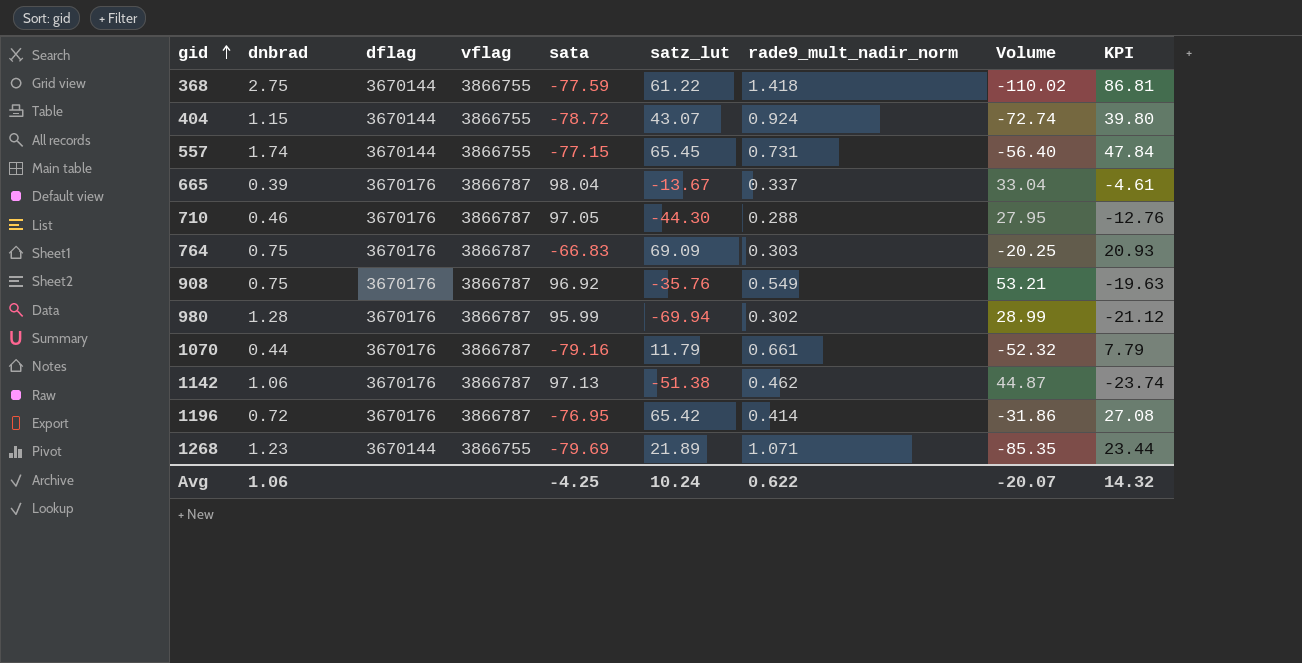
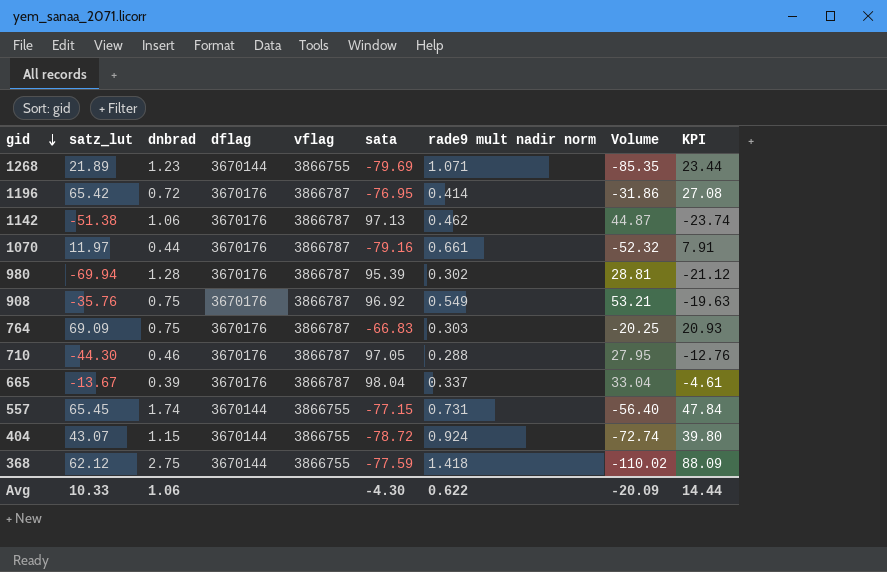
row order: gid ascending -> gid descending
column satz_lut | position: 6 -> 2
column name: rade9_mult_nadir_norm -> rade9 mult nadir norm
1070 | satz_lut: 11.79 -> 11.97
1070 | KPI: 7.79 -> 7.91
980 | sata: 95.99 -> 95.39
980 | Volume: 28.99 -> 28.81
368 | satz_lut: 61.22 -> 62.12
368 | KPI: 86.81 -> 88.09
Avg | satz_lut: 10.24 -> 10.33
Avg | sata: -4.25 -> -4.30
Avg | Volume: -20.07 -> -20.09
Avg | KPI: 14.32 -> 14.44

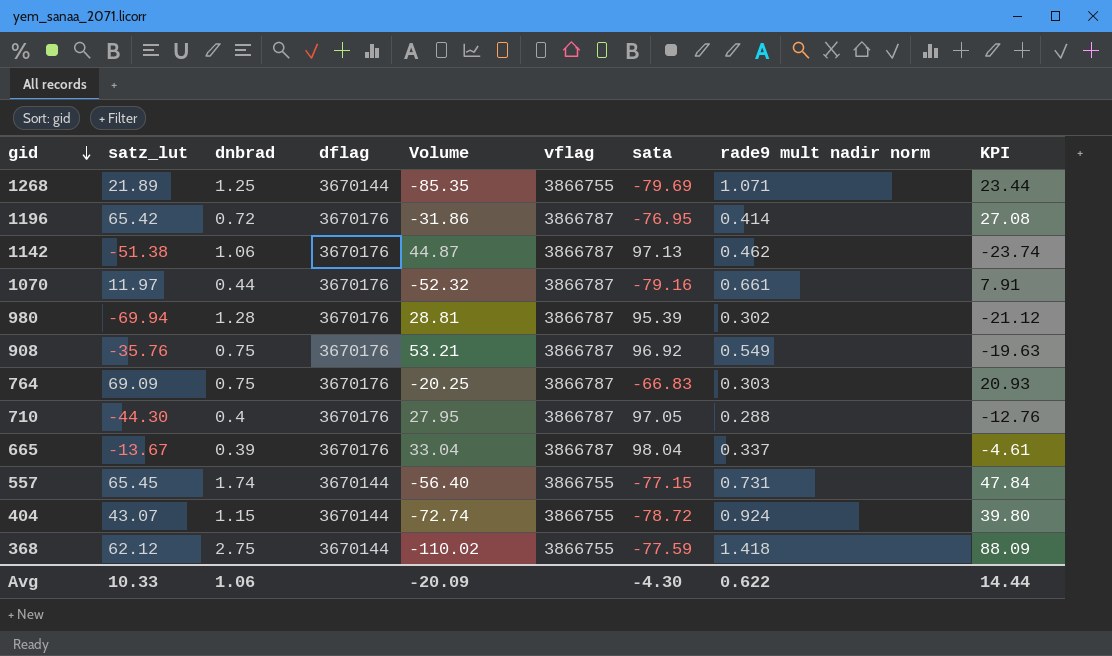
column Volume | position: 8 -> 5
1268 | dnbrad: 1.23 -> 1.25
710 | dnbrad: 0.46 -> 0.4

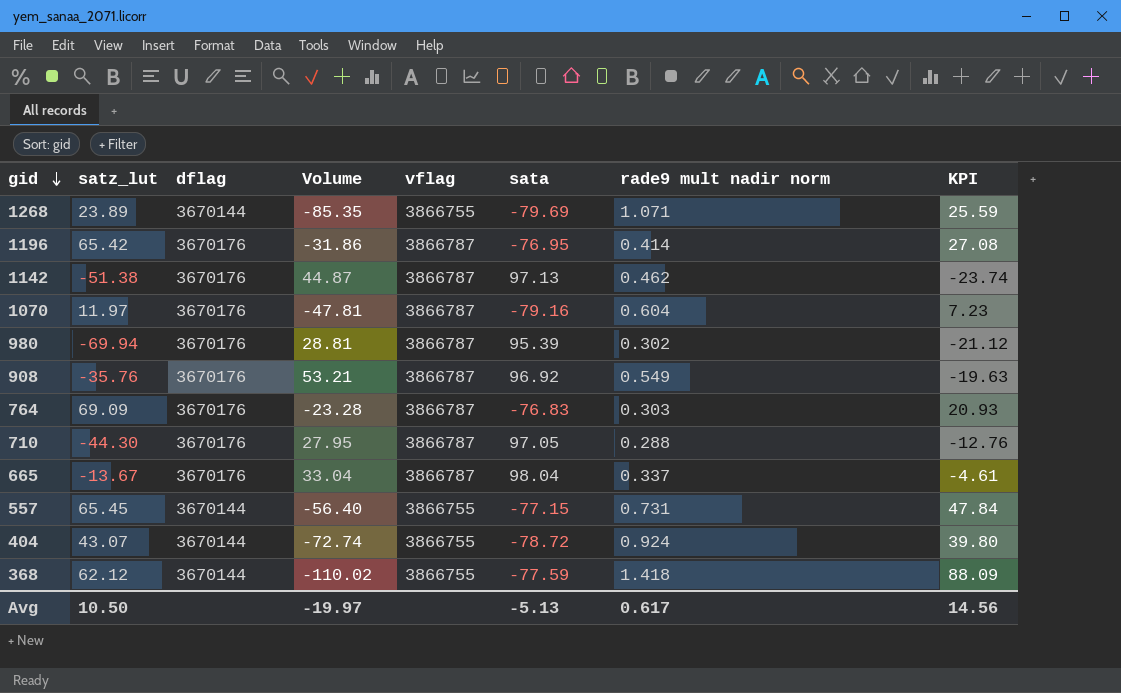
column dnbrad | position: 3 -> none
1268 | satz_lut: 21.89 -> 23.89
1268 | KPI: 23.44 -> 25.59
1070 | Volume: -52.32 -> -47.81
1070 | rade9 mult nadir norm: 0.661 -> 0.604
1070 | KPI: 7.91 -> 7.23
764 | Volume: -20.25 -> -23.28
764 | sata: -66.83 -> -76.83
Avg | satz_lut: 10.33 -> 10.50
Avg | Volume: -20.09 -> -19.97
Avg | sata: -4.30 -> -5.13
Avg | rade9 mult nadir norm: 0.622 -> 0.617
Avg | KPI: 14.44 -> 14.56

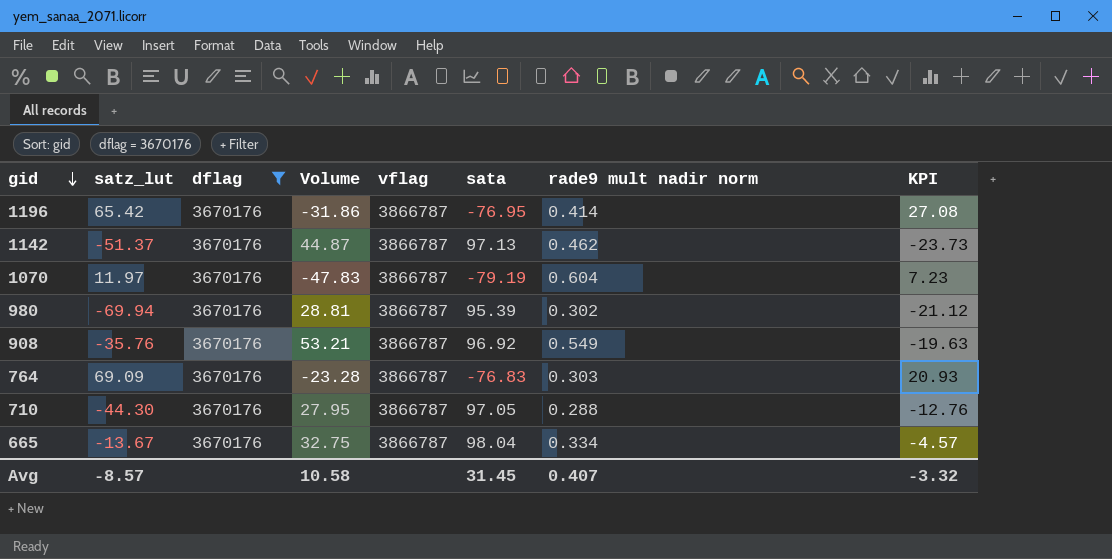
filter: none -> dflag = 3670176
1142 | satz_lut: -51.38 -> -51.37
1142 | KPI: -23.74 -> -23.73
1070 | Volume: -47.81 -> -47.83
1070 | sata: -79.16 -> -79.19
665 | Volume: 33.04 -> 32.75
665 | rade9 mult nadir norm: 0.337 -> 0.334
665 | KPI: -4.61 -> -4.57
Avg | satz_lut: 10.50 -> -8.57
Avg | Volume: -19.97 -> 10.58
Avg | sata: -5.13 -> 31.45
Avg | rade9 mult nadir norm: 0.617 -> 0.407
Avg | KPI: 14.56 -> -3.32

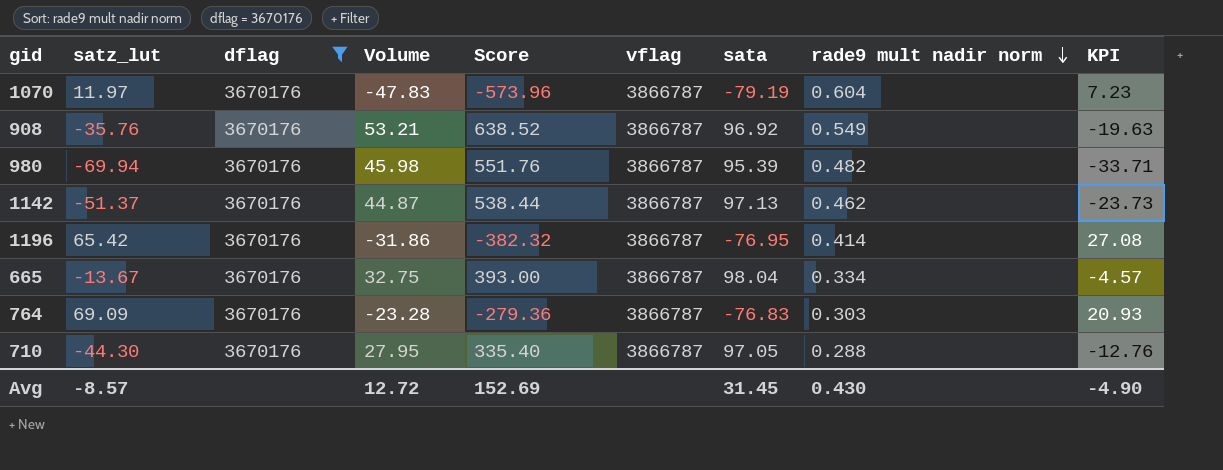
row order: gid descending -> rade9 mult nadir norm descending
column Score | formula: none -> [Volume] * 12
980 | Volume: 28.81 -> 45.98
980 | rade9 mult nadir norm: 0.302 -> 0.482
980 | KPI: -21.12 -> -33.71
Avg | Volume: 10.58 -> 12.72
Avg | rade9 mult nadir norm: 0.407 -> 0.430
Avg | KPI: -3.32 -> -4.90

